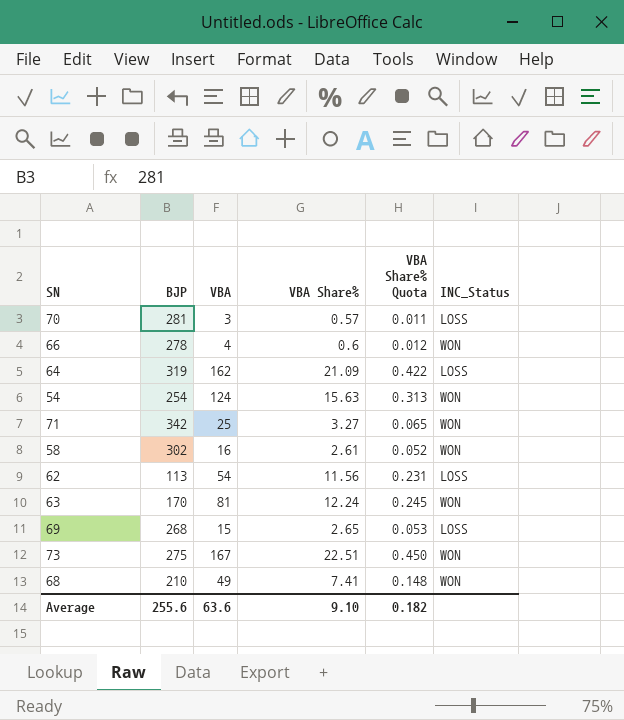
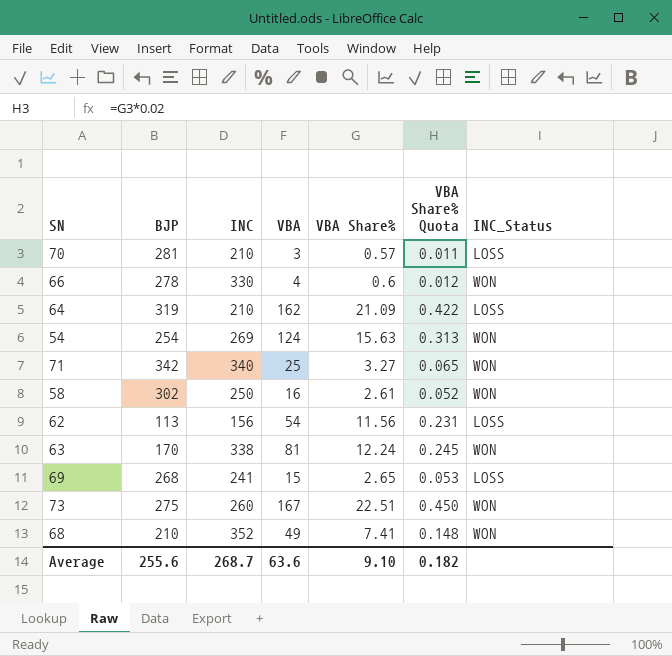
column INC | position: none -> 3

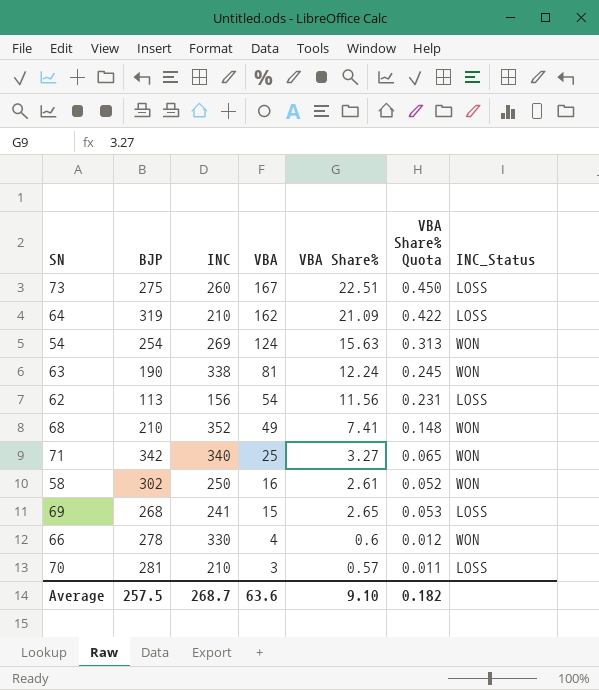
row order: none -> VBA descending
73 | INC_Status: WON -> LOSS
63 | BJP: 170 -> 190
Average | BJP: 255.6 -> 257.5

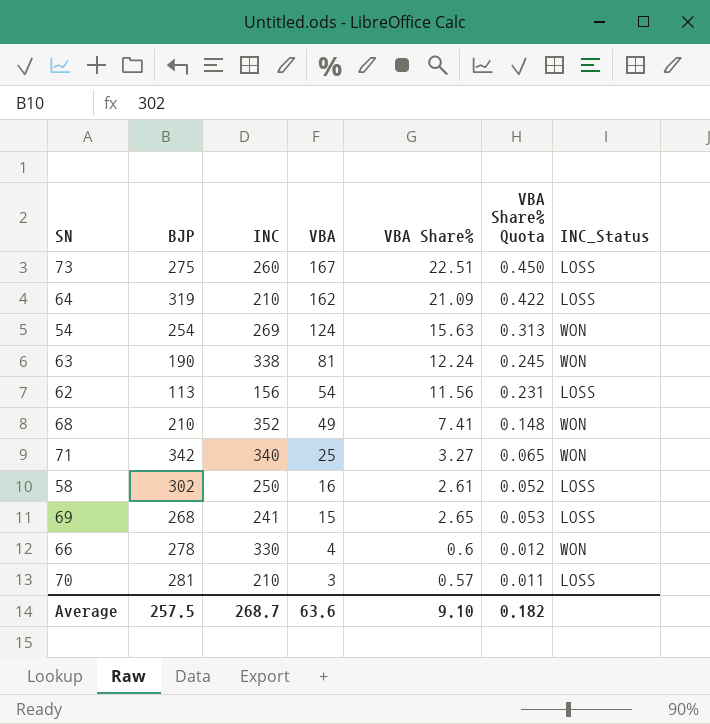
58 | INC_Status: WON -> LOSS

